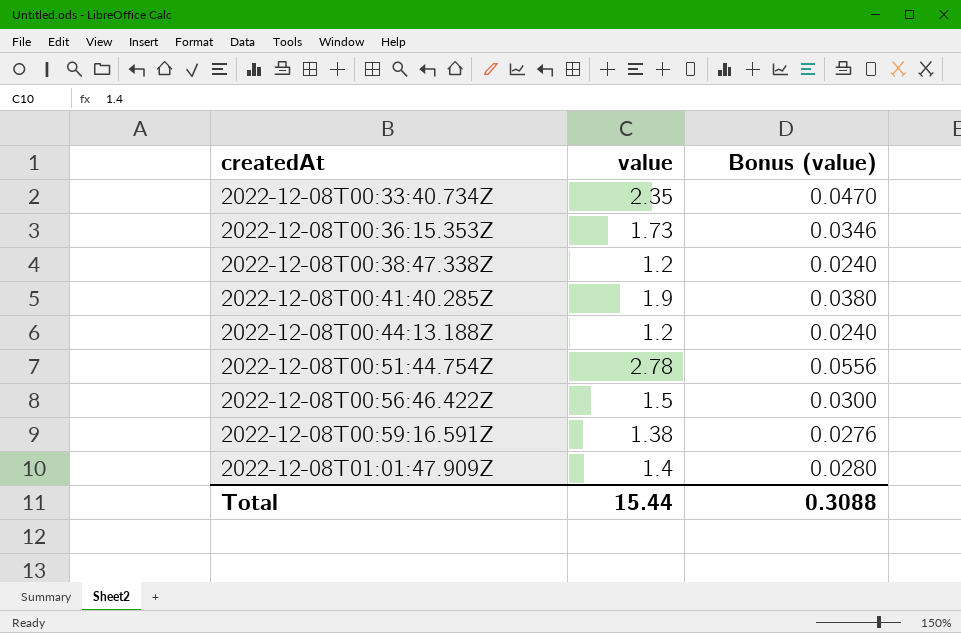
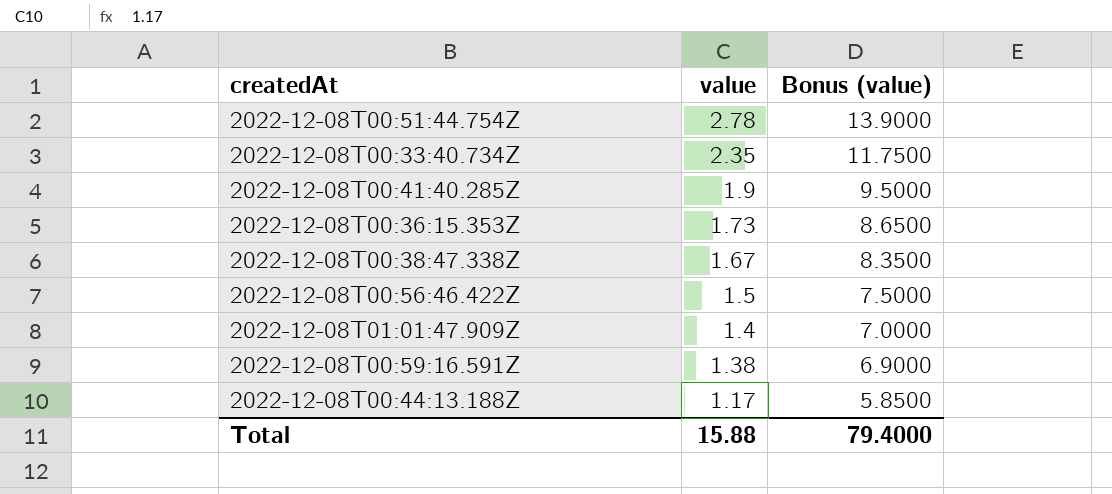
row order: createdAt ascending -> value descending
column Bonus (value) | formula: [value] * 0.02 -> [value] * 5
2022-12-08T00:38:47.338Z | value: 1.2 -> 1.67
2022-12-08T00:44:13.188Z | value: 1.2 -> 1.17
Total | value: 15.44 -> 15.88
Total | Bonus (value): 0.3088 -> 79.4000

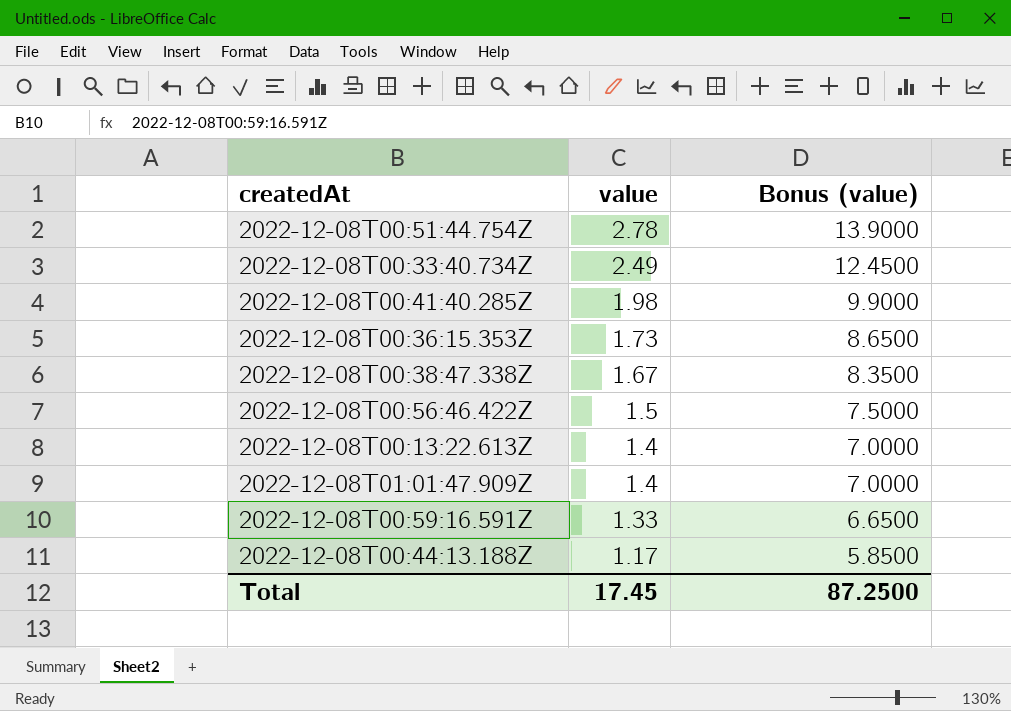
2022-12-08T00:33:40.734Z | value: 2.35 -> 2.49
2022-12-08T00:33:40.734Z | Bonus (value): 11.7500 -> 12.4500
2022-12-08T00:41:40.285Z | value: 1.9 -> 1.98
2022-12-08T00:41:40.285Z | Bonus (value): 9.5000 -> 9.9000
row 2022-12-08T00:13:22.613Z: none -> 1.4 | 7.0000
2022-12-08T00:59:16.591Z | value: 1.38 -> 1.33
2022-12-08T00:59:16.591Z | Bonus (value): 6.9000 -> 6.6500
Total | value: 15.88 -> 17.45
Total | Bonus (value): 79.4000 -> 87.2500

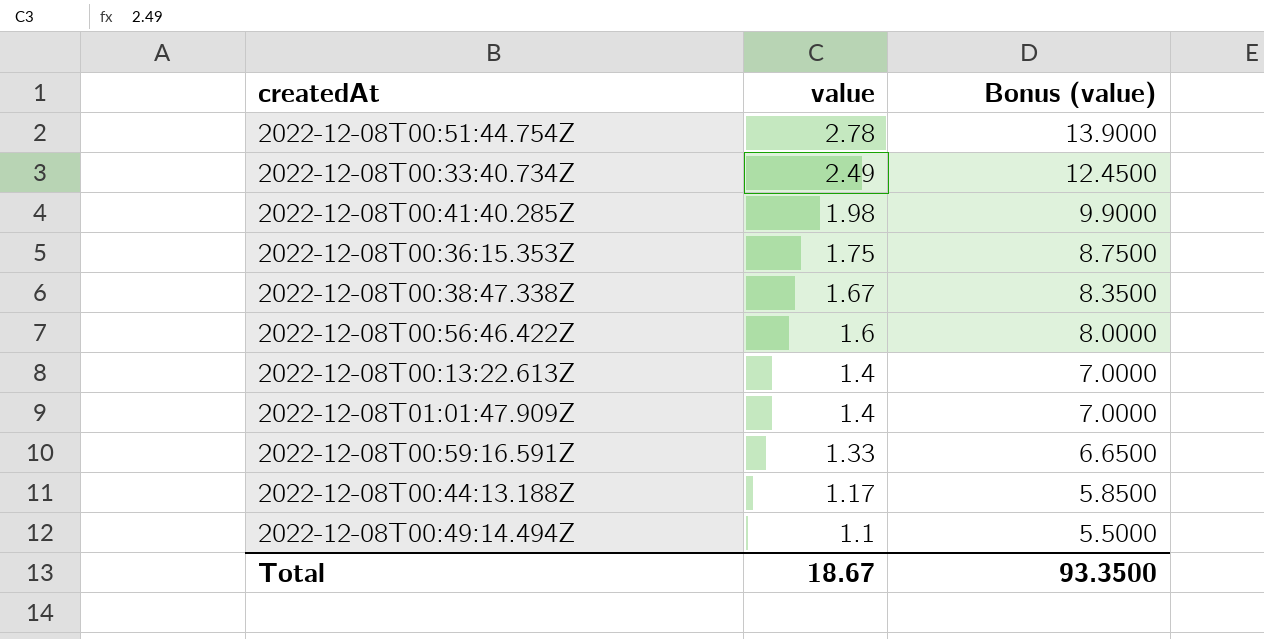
2022-12-08T00:36:15.353Z | value: 1.73 -> 1.75
2022-12-08T00:36:15.353Z | Bonus (value): 8.6500 -> 8.7500
2022-12-08T00:56:46.422Z | value: 1.5 -> 1.6
2022-12-08T00:56:46.422Z | Bonus (value): 7.5000 -> 8.0000
row 2022-12-08T00:49:14.494Z: none -> 1.1 | 5.5000
Total | value: 17.45 -> 18.67
Total | Bonus (value): 87.2500 -> 93.3500

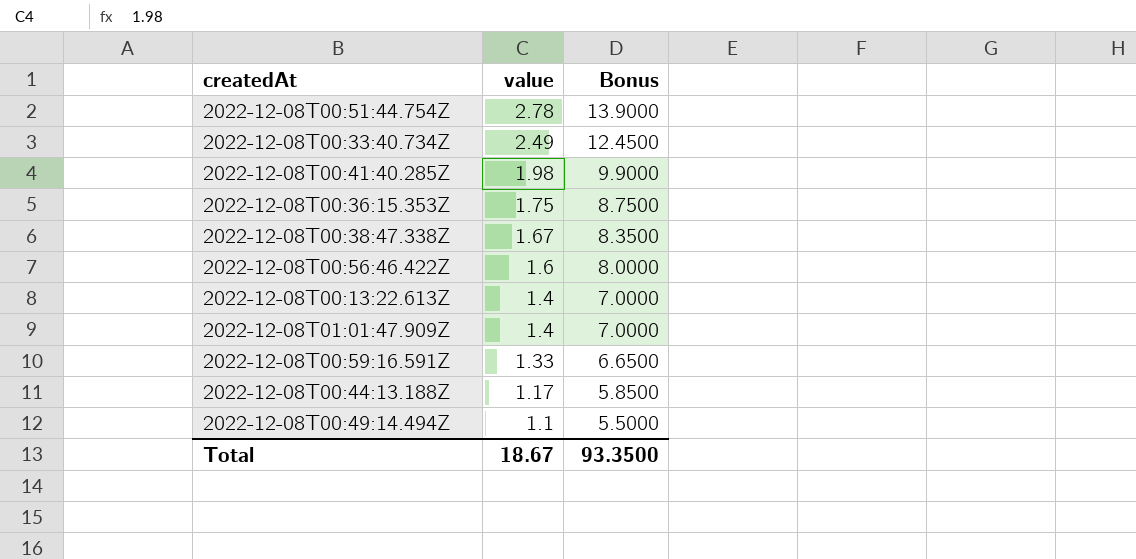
column name: Bonus (value) -> Bonus

